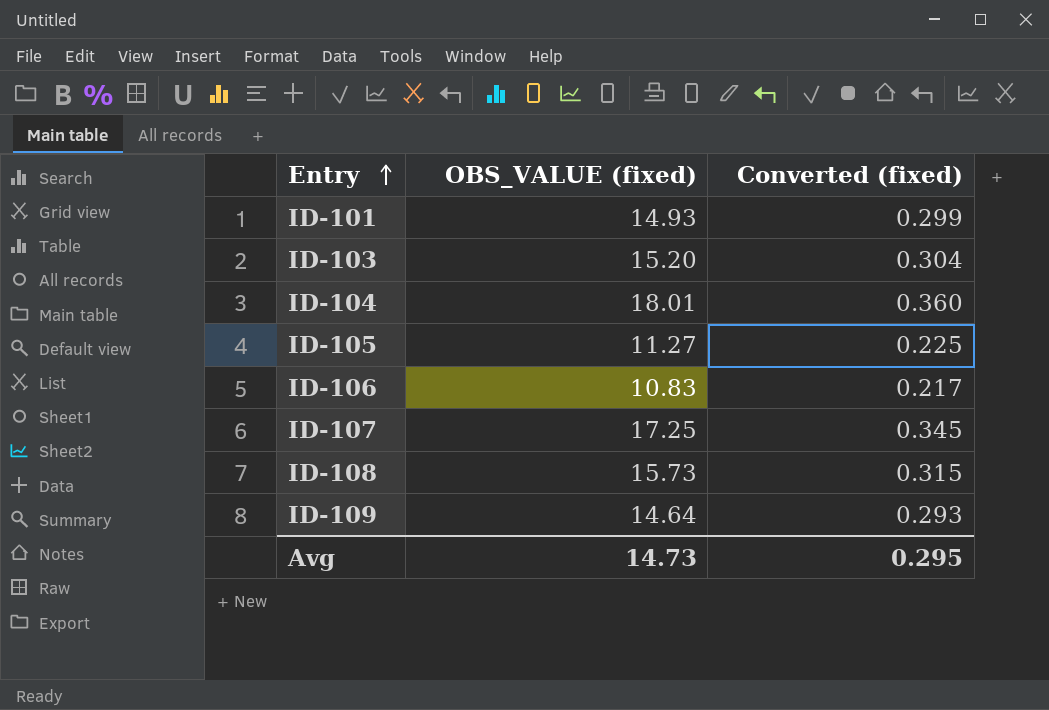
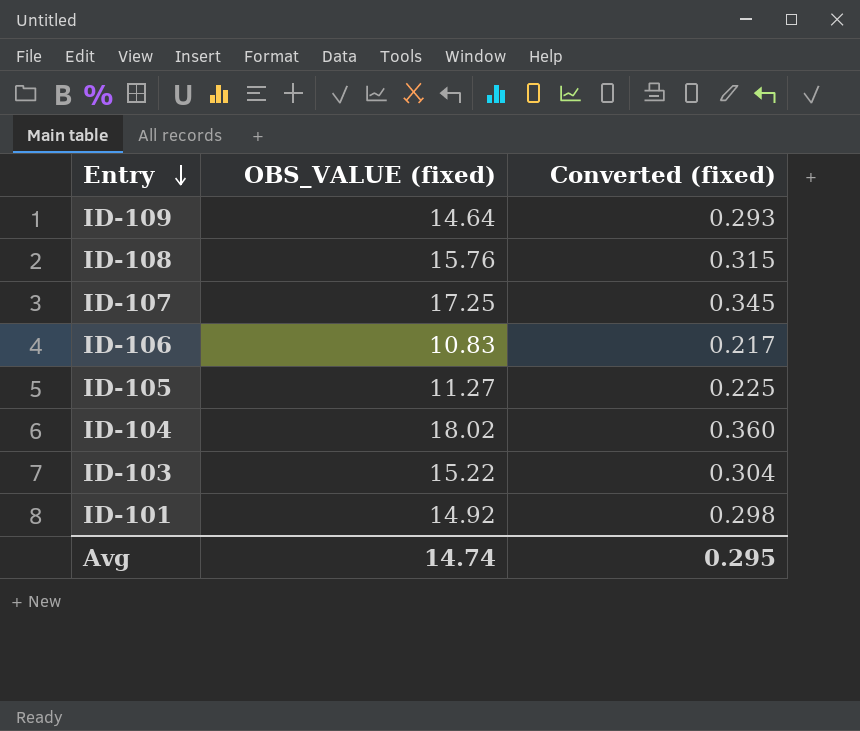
row order: Entry ascending -> Entry descending
ID-108 | OBS_VALUE (fixed): 15.73 -> 15.76
ID-104 | OBS_VALUE (fixed): 18.01 -> 18.02
ID-103 | OBS_VALUE (fixed): 15.20 -> 15.22
ID-101 | OBS_VALUE (fixed): 14.93 -> 14.92
ID-101 | Converted (fixed): 0.299 -> 0.298
Avg | OBS_VALUE (fixed): 14.73 -> 14.74

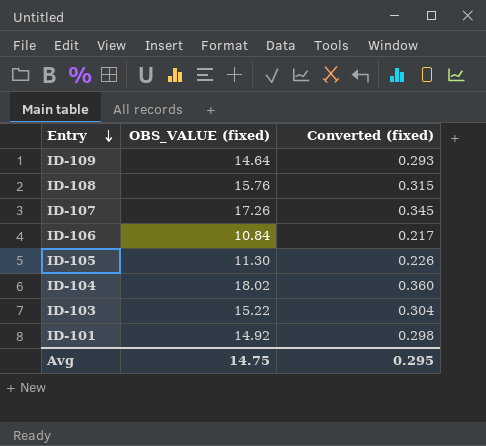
ID-107 | OBS_VALUE (fixed): 17.25 -> 17.26
ID-106 | OBS_VALUE (fixed): 10.83 -> 10.84
ID-105 | OBS_VALUE (fixed): 11.27 -> 11.30
ID-105 | Converted (fixed): 0.225 -> 0.226
Avg | OBS_VALUE (fixed): 14.74 -> 14.75

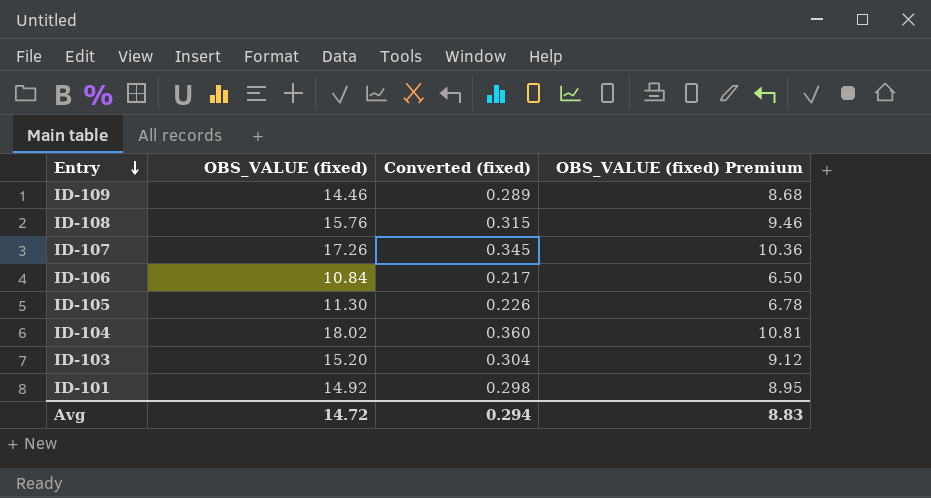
column OBS_VALUE (fixed) Premium | formula: none -> [OBS_VALUE (fixed)] * 0.6
ID-109 | OBS_VALUE (fixed): 14.64 -> 14.46
ID-109 | Converted (fixed): 0.293 -> 0.289
ID-103 | OBS_VALUE (fixed): 15.22 -> 15.20
Avg | OBS_VALUE (fixed): 14.75 -> 14.72
Avg | Converted (fixed): 0.295 -> 0.294

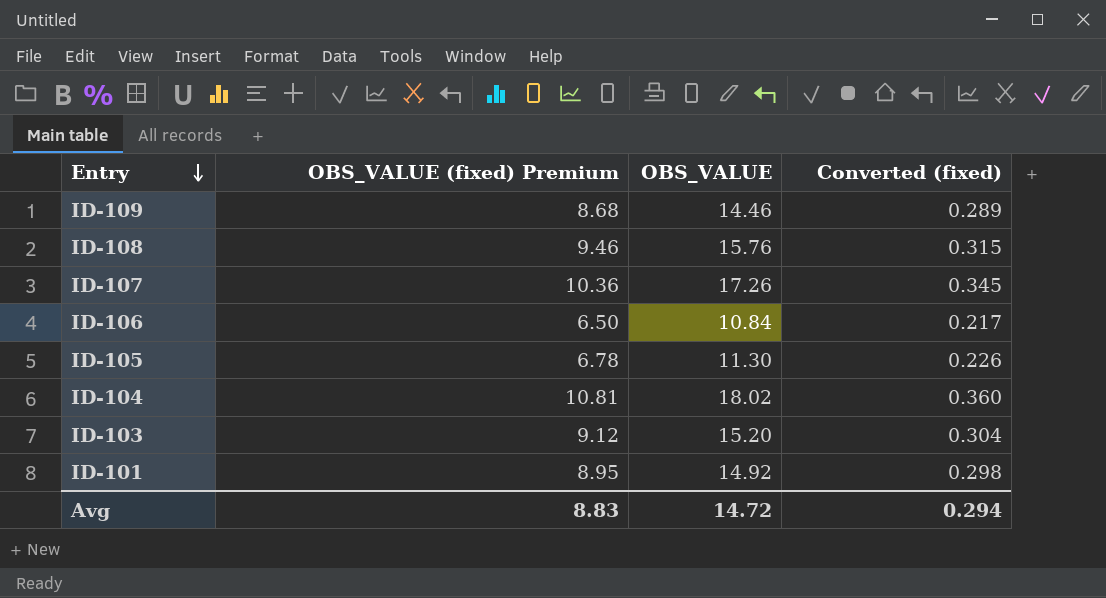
column OBS_VALUE (fixed) Premium | position: 4 -> 2
column name: OBS_VALUE (fixed) -> OBS_VALUE

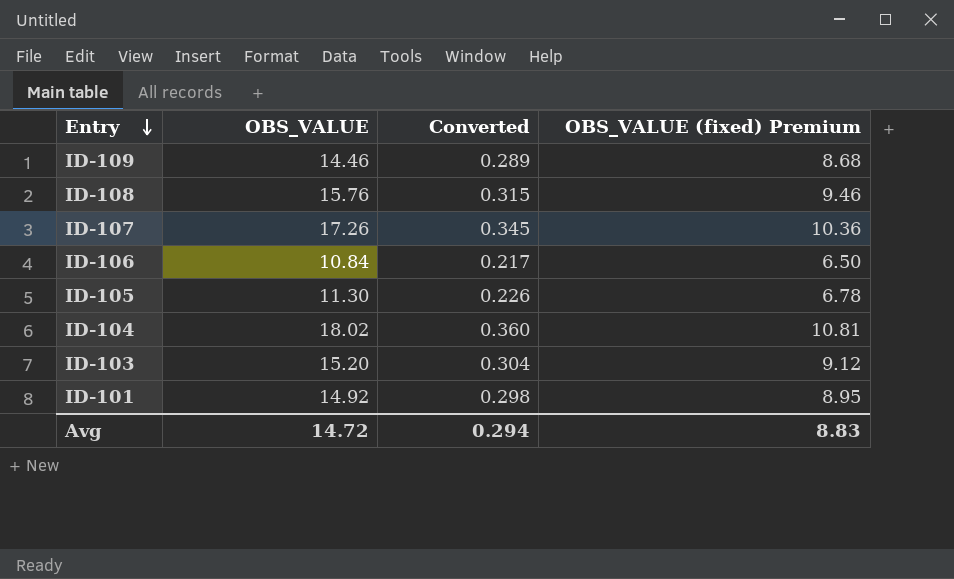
column name: Converted (fixed) -> Converted
column OBS_VALUE (fixed) Premium | position: 2 -> 4

